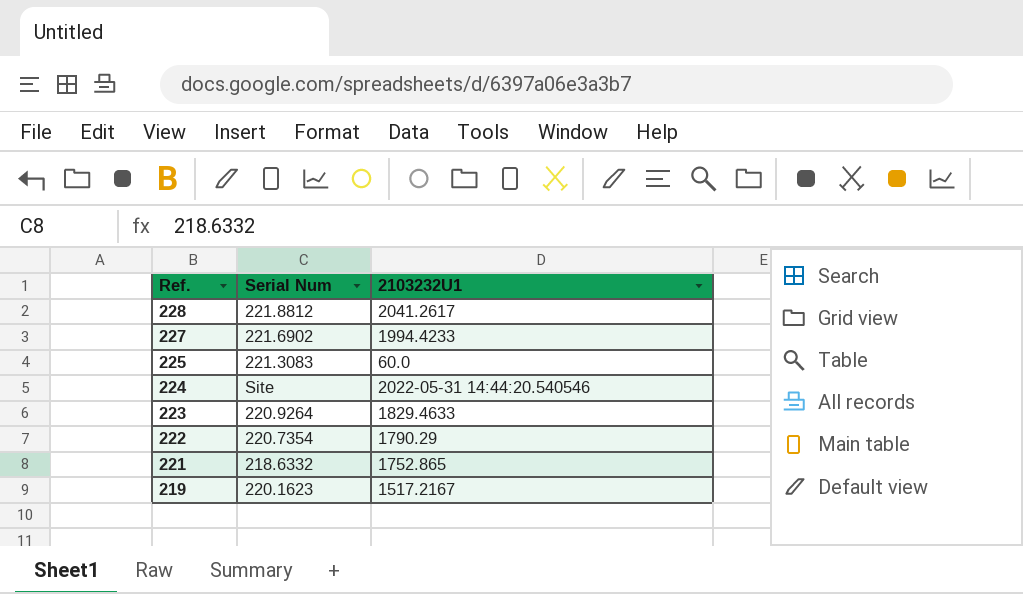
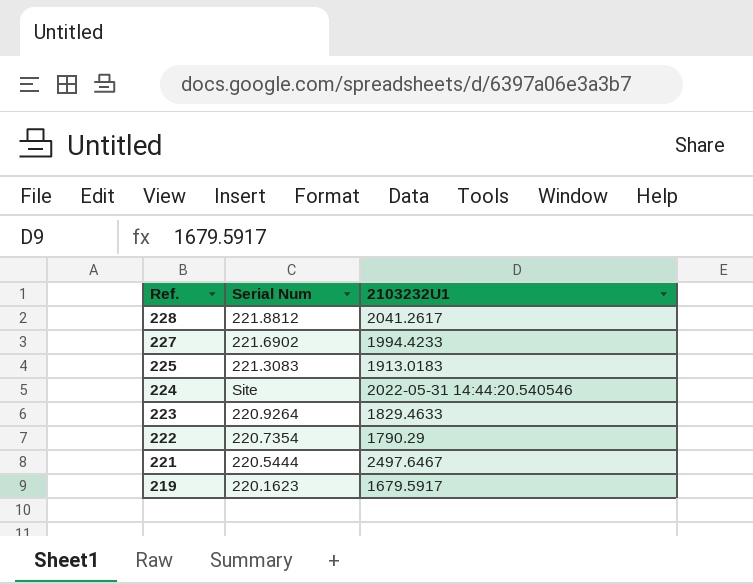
225 | 2103232U1: 60.0 -> 1913.0183
221 | Serial Num: 218.6332 -> 220.5444
221 | 2103232U1: 1752.865 -> 2497.6467
219 | 2103232U1: 1517.2167 -> 1679.5917

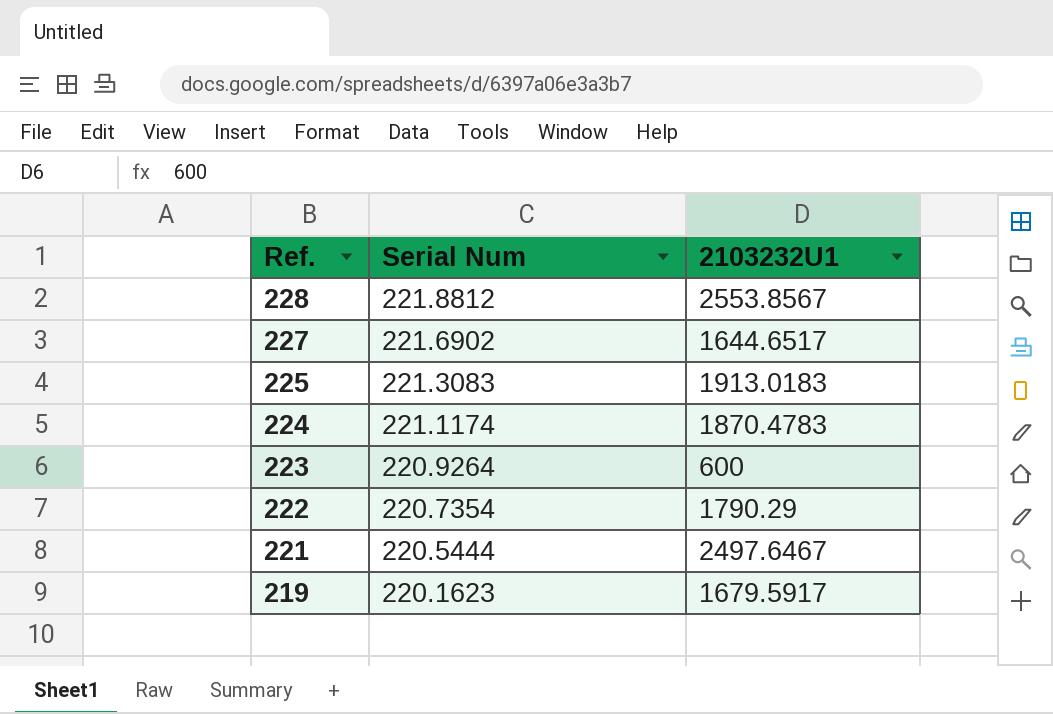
228 | 2103232U1: 2041.2617 -> 2553.8567
227 | 2103232U1: 1994.4233 -> 1644.6517
224 | Serial Num: Site -> 221.1174
224 | 2103232U1: 2022-05-31 14:44:20.540546 -> 1870.4783
223 | 2103232U1: 1829.4633 -> 600

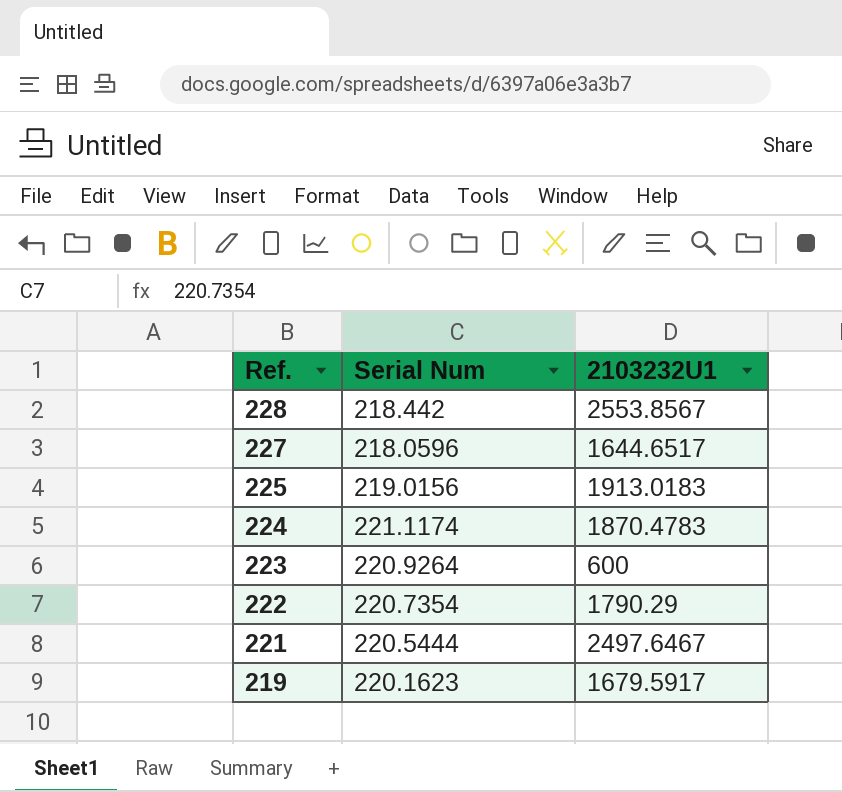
228 | Serial Num: 221.8812 -> 218.442
227 | Serial Num: 221.6902 -> 218.0596
225 | Serial Num: 221.3083 -> 219.0156

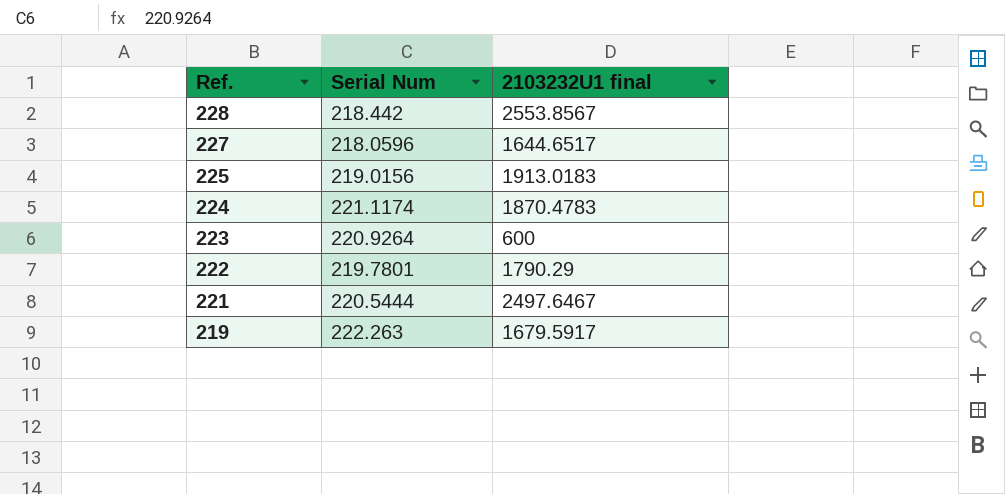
column name: 2103232U1 -> 2103232U1 final
222 | Serial Num: 220.7354 -> 219.7801
219 | Serial Num: 220.1623 -> 222.263

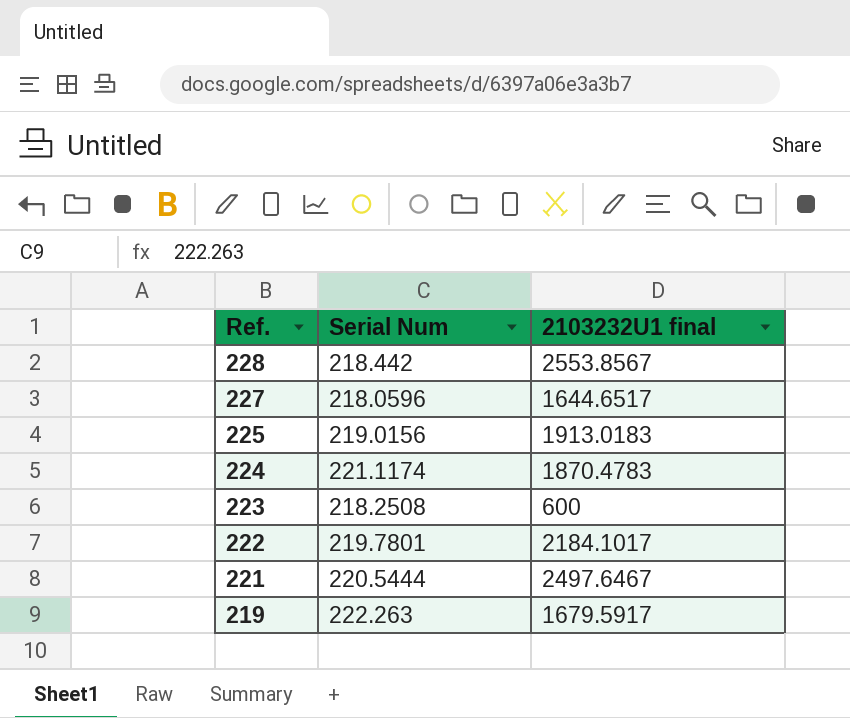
223 | Serial Num: 220.9264 -> 218.2508
222 | 2103232U1 final: 1790.29 -> 2184.1017

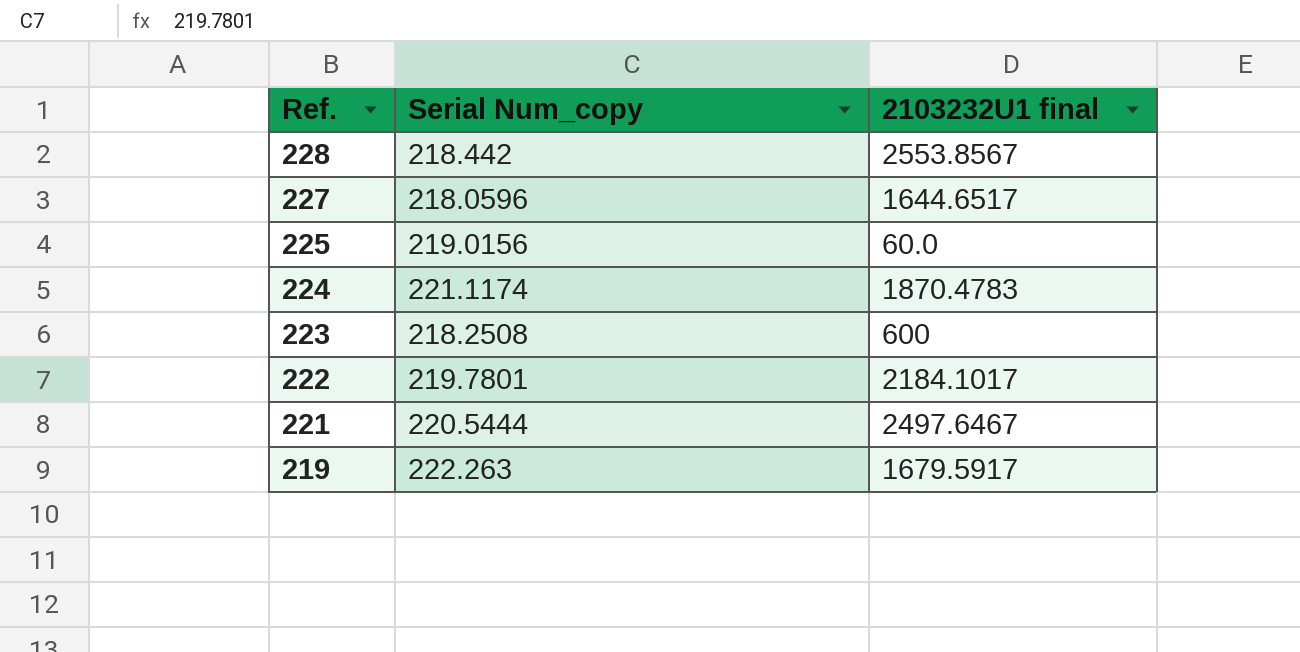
column name: Serial Num -> Serial Num_copy
225 | 2103232U1 final: 1913.0183 -> 60.0

